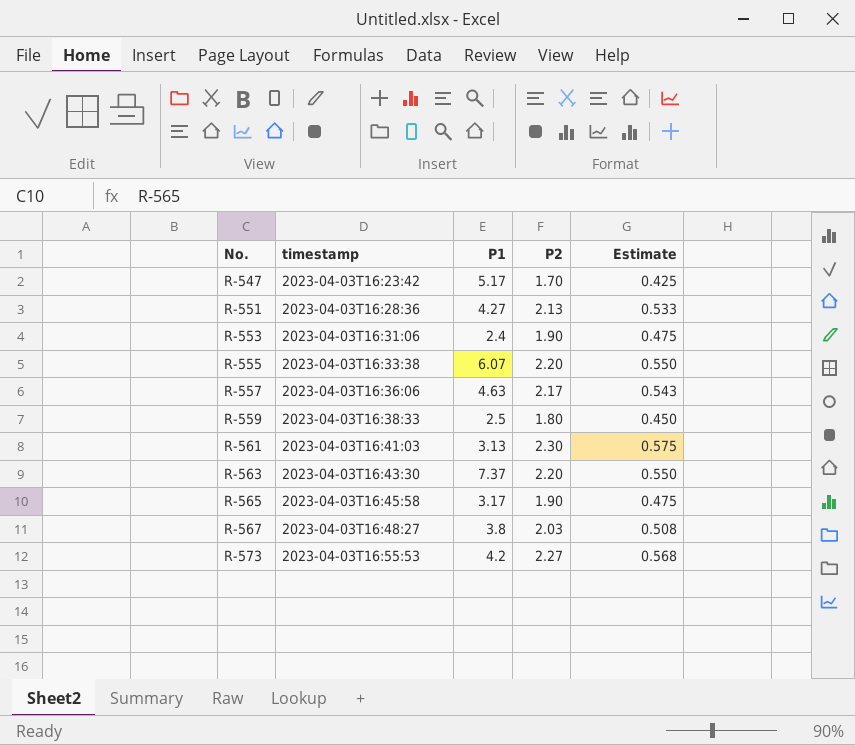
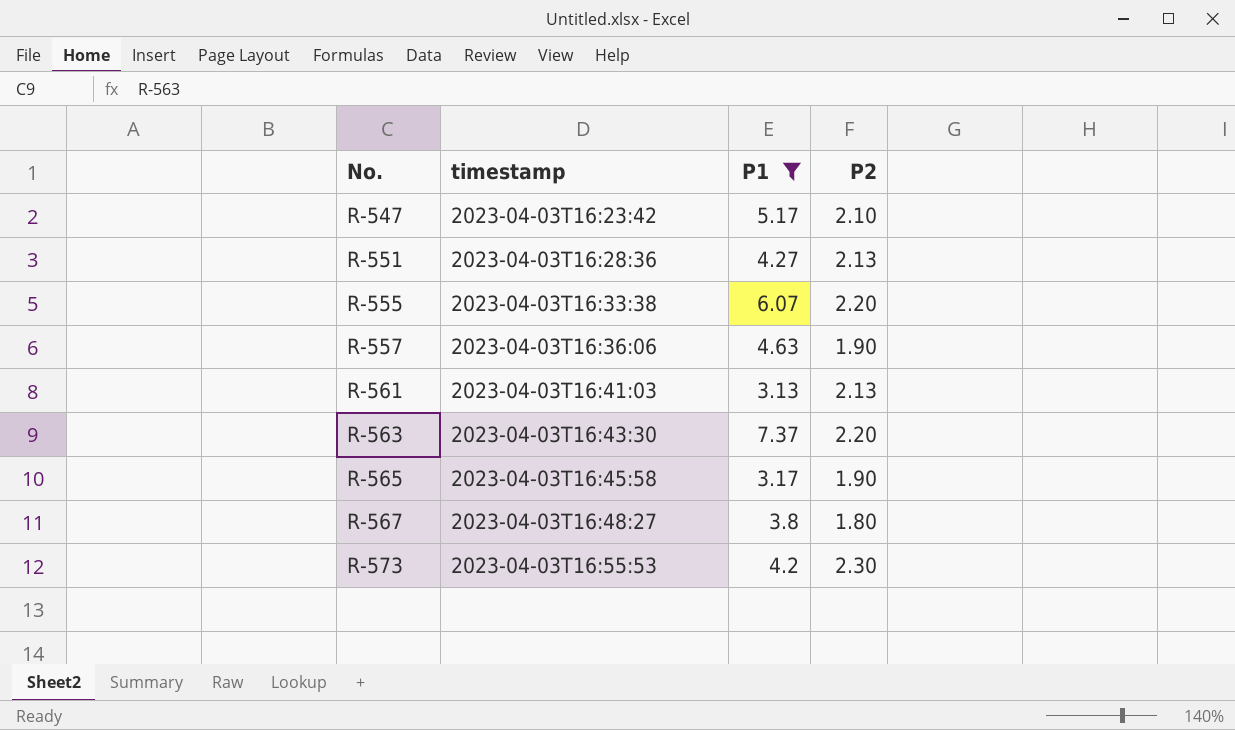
filter: none -> P1 >= 3.13
column Estimate | formula: [P2] * 0.25 -> none
R-547 | P2: 1.70 -> 2.10
R-557 | P2: 2.17 -> 1.90
R-561 | P2: 2.30 -> 2.13
R-567 | P2: 2.03 -> 1.80
R-573 | P2: 2.27 -> 2.30

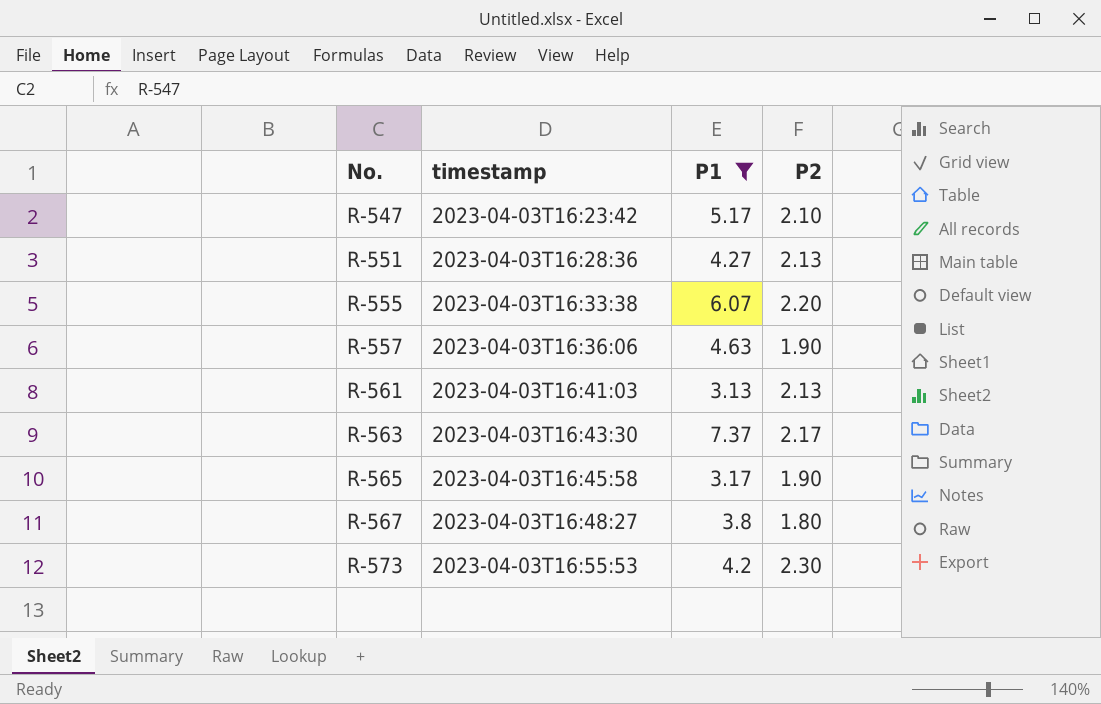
R-563 | P2: 2.20 -> 2.17

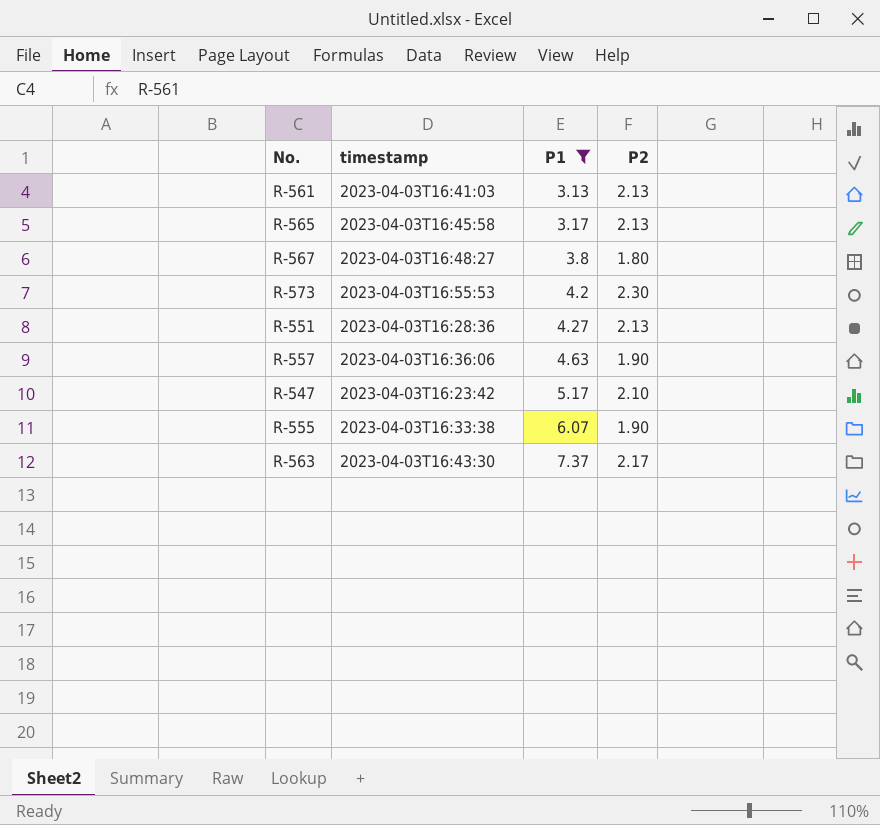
row order: No. ascending -> P1 ascending
R-565 | P2: 1.90 -> 2.13
R-555 | P2: 2.20 -> 1.90

